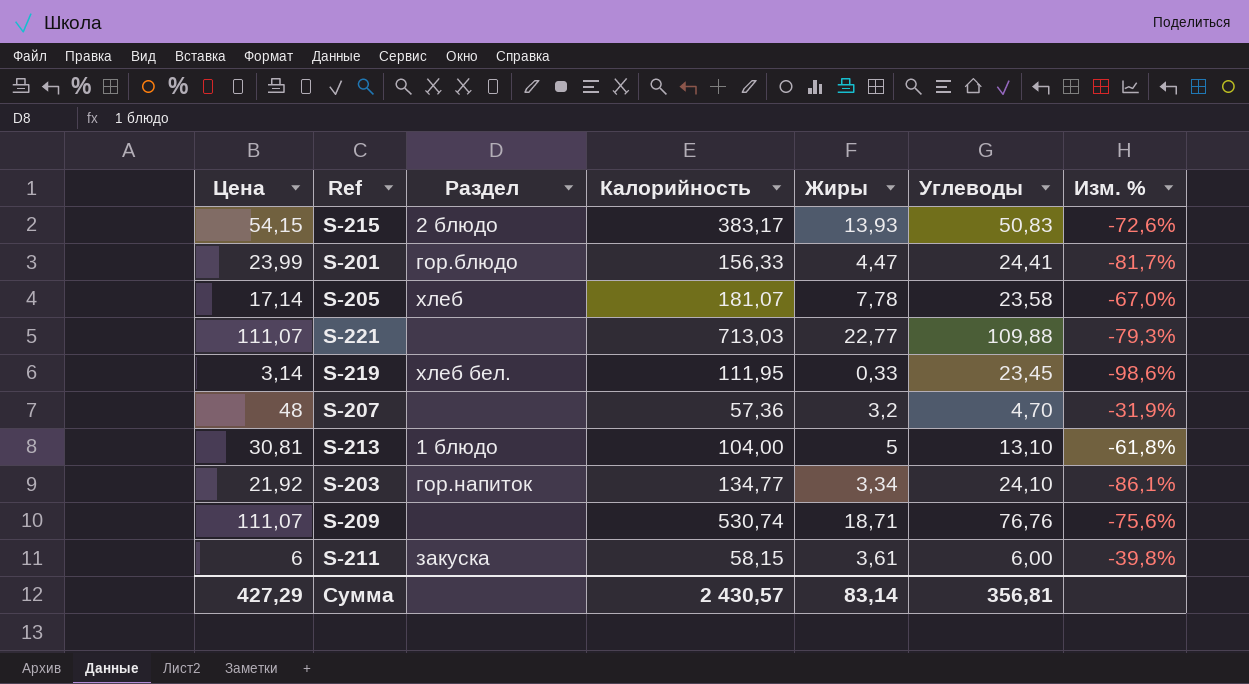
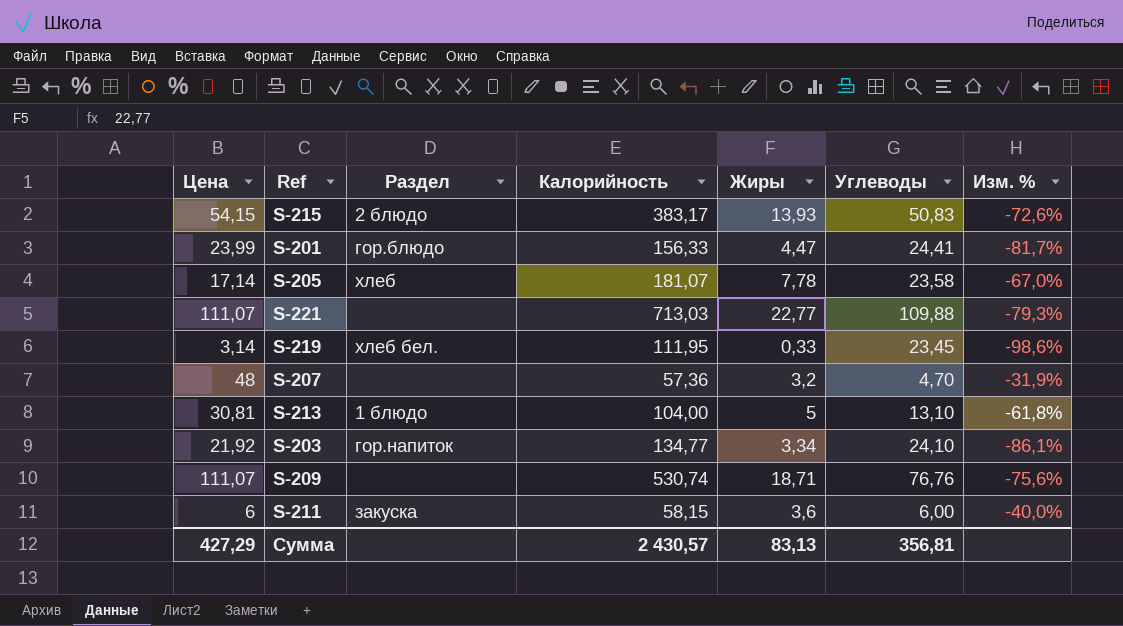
S-211 | Жиры: 3,61 -> 3,6
S-211 | Изм. %: -39,8% -> -40,0%
Сумма | Жиры: 83,14 -> 83,13

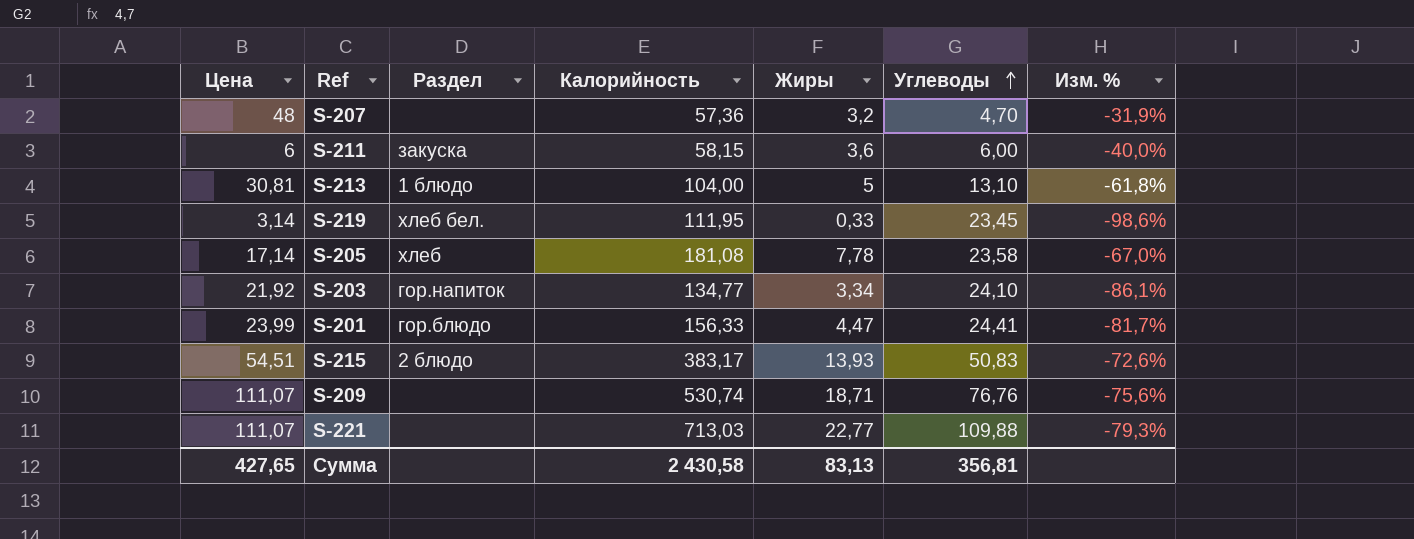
row order: none -> Углеводы ascending
S-205 | Калорийность: 181,07 -> 181,08
S-215 | Цена: 54,15 -> 54,51
Сумма | Цена: 427,29 -> 427,65
Сумма | Калорийность: 2 430,57 -> 2 430,58

